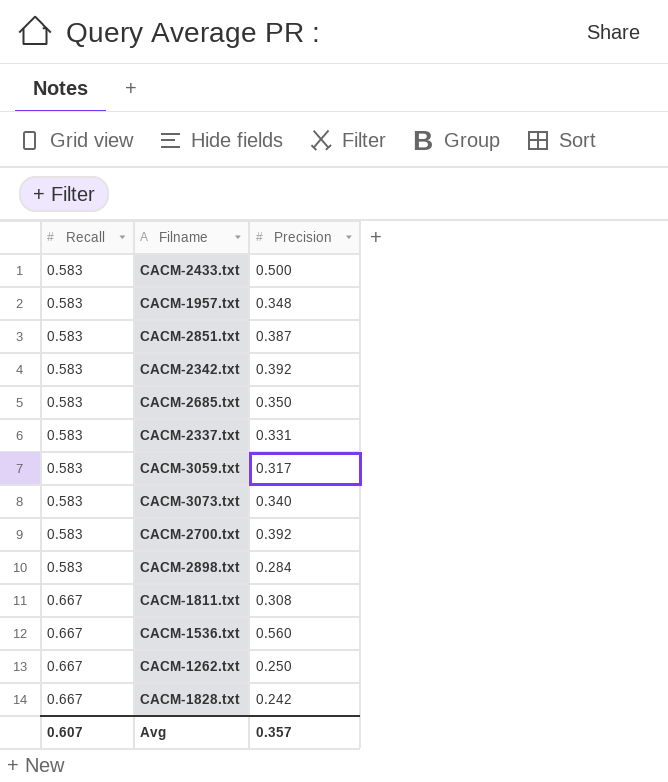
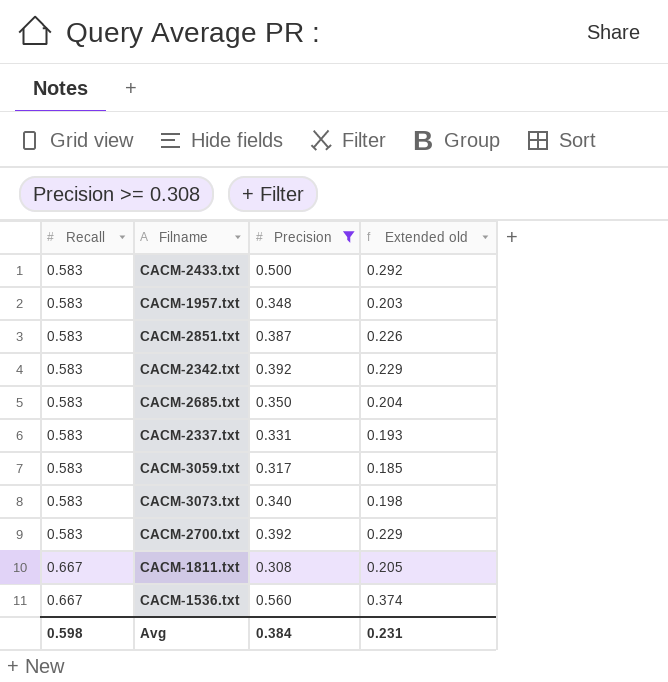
filter: none -> Precision >= 0.308
column Extended old | formula: none -> [Recall] * [Precision]
Avg | Recall: 0.607 -> 0.598
Avg | Precision: 0.357 -> 0.384

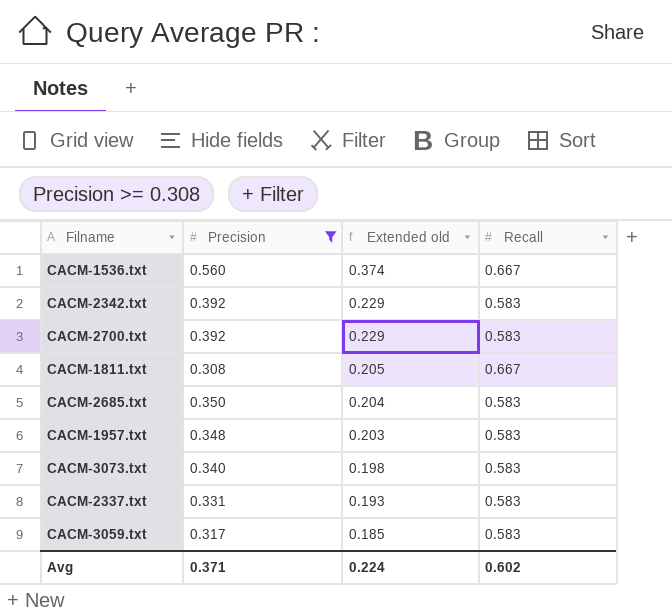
row order: Recall ascending -> Extended old descending
column Recall | position: 1 -> 4
row CACM-2433.txt: 0.583 | 0.500 | 0.292 -> none
row CACM-2851.txt: 0.583 | 0.387 | 0.226 -> none
Avg | Precision: 0.384 -> 0.371
Avg | Extended old: 0.231 -> 0.224
Avg | Recall: 0.598 -> 0.602

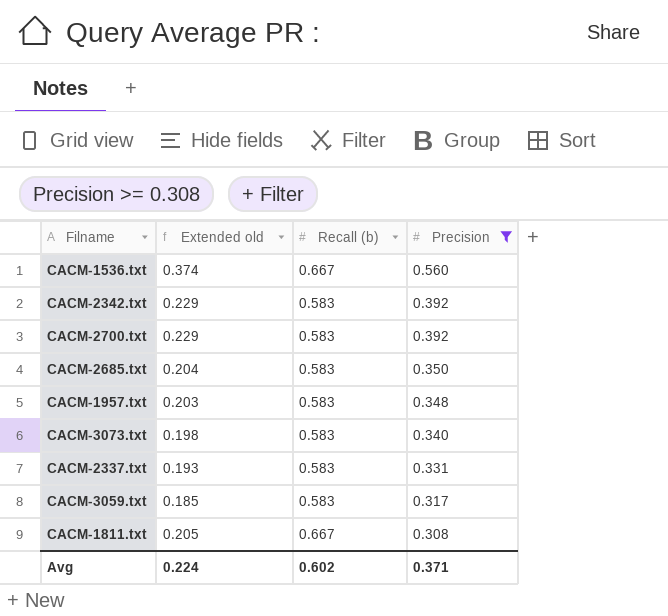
row order: Extended old descending -> Precision descending
column name: Recall -> Recall (b)
column Precision | position: 2 -> 4

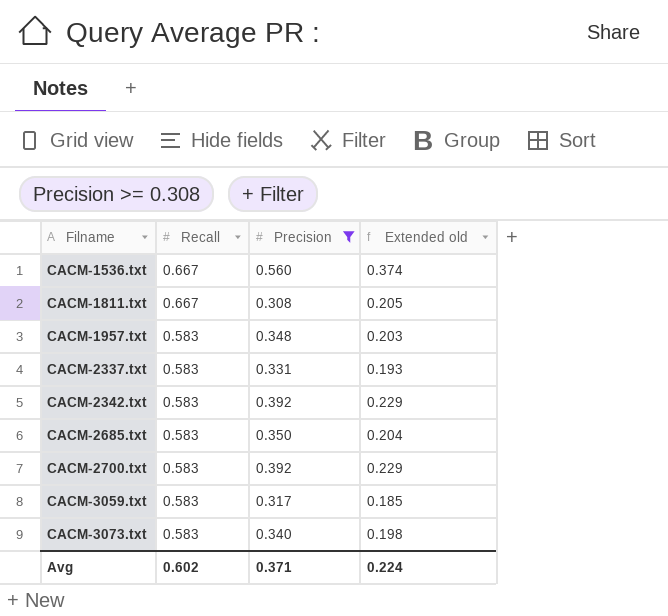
row order: Precision descending -> Filname ascending
column name: Recall (b) -> Recall
column Extended old | position: 2 -> 4

